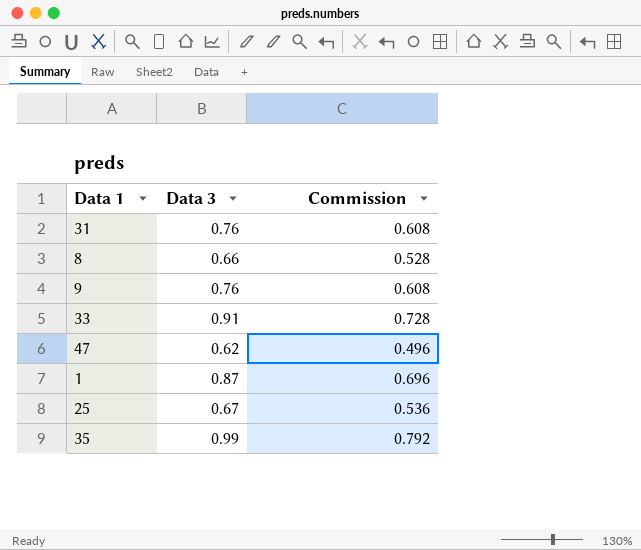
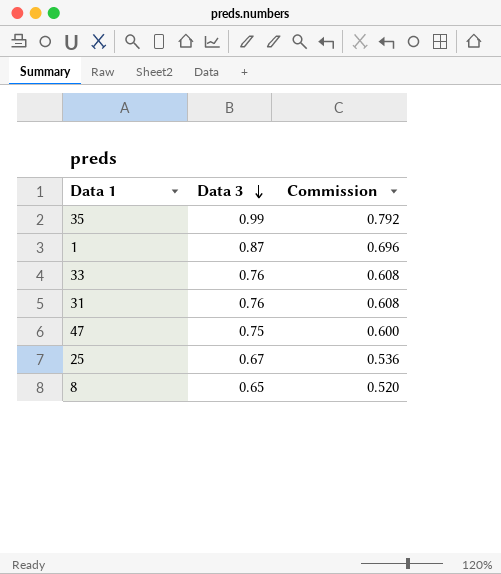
row order: none -> Data 3 descending
row 9: 0.76 | 0.608 -> none
33 | Data 3: 0.91 -> 0.76
33 | Commission: 0.728 -> 0.608
47 | Data 3: 0.62 -> 0.75
47 | Commission: 0.496 -> 0.600
8 | Data 3: 0.66 -> 0.65
8 | Commission: 0.528 -> 0.520

